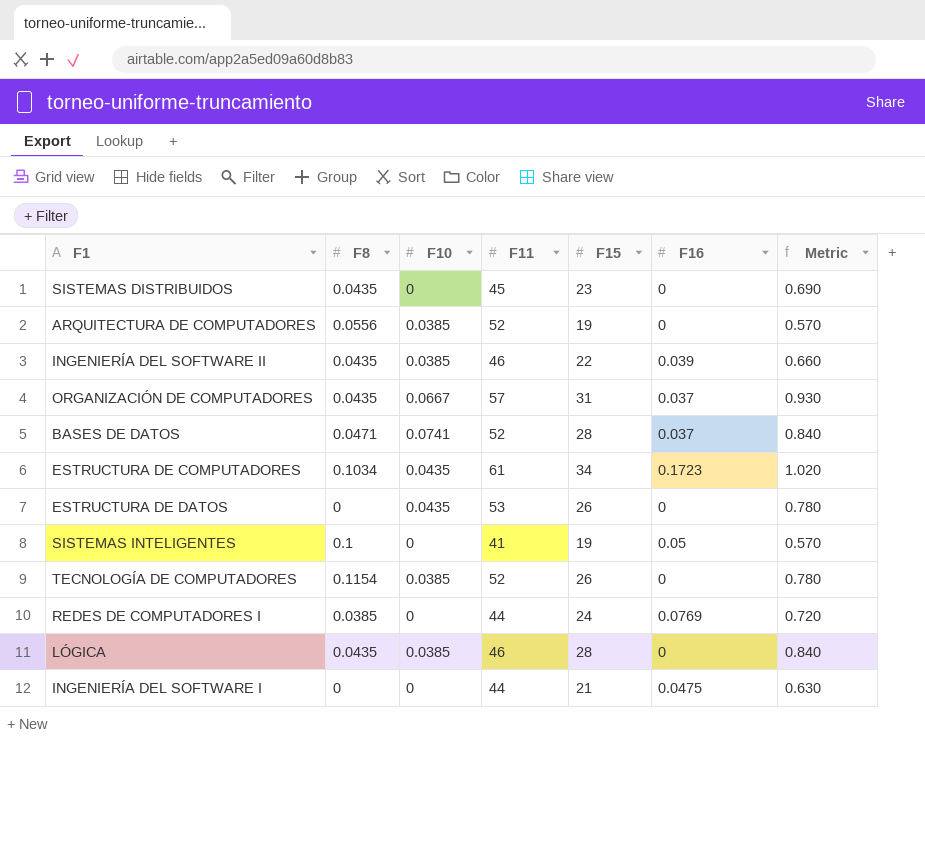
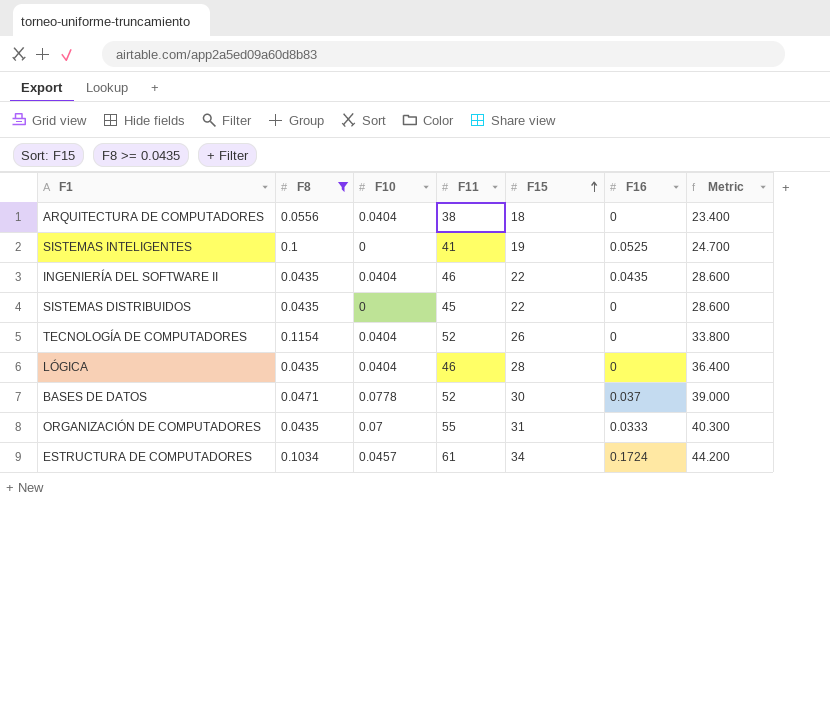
filter: none -> F8 >= 0.0435
row order: none -> F15 ascending
column Metric | formula: [F15] * 0.03 -> [F15] * 1.3
ARQUITECTURA DE COMPUTADORES | F10: 0.0385 -> 0.0404
ARQUITECTURA DE COMPUTADORES | F11: 52 -> 38
ARQUITECTURA DE COMPUTADORES | F15: 19 -> 18
SISTEMAS INTELIGENTES | F16: 0.05 -> 0.0525
INGENIERÍA DEL SOFTWARE II | F10: 0.0385 -> 0.0404
INGENIERÍA DEL SOFTWARE II | F16: 0.039 -> 0.0435
SISTEMAS DISTRIBUIDOS | F15: 23 -> 22
TECNOLOGÍA DE COMPUTADORES | F10: 0.0385 -> 0.0404
LÓGICA | F10: 0.0385 -> 0.0404
BASES DE DATOS | F10: 0.0741 -> 0.0778
BASES DE DATOS | F15: 28 -> 30
ORGANIZACIÓN DE COMPUTADORES | F10: 0.0667 -> 0.07
ORGANIZACIÓN DE COMPUTADORES | F11: 57 -> 55
ORGANIZACIÓN DE COMPUTADORES | F16: 0.037 -> 0.0333
ESTRUCTURA DE COMPUTADORES | F10: 0.0435 -> 0.0457
ESTRUCTURA DE COMPUTADORES | F16: 0.1723 -> 0.1724

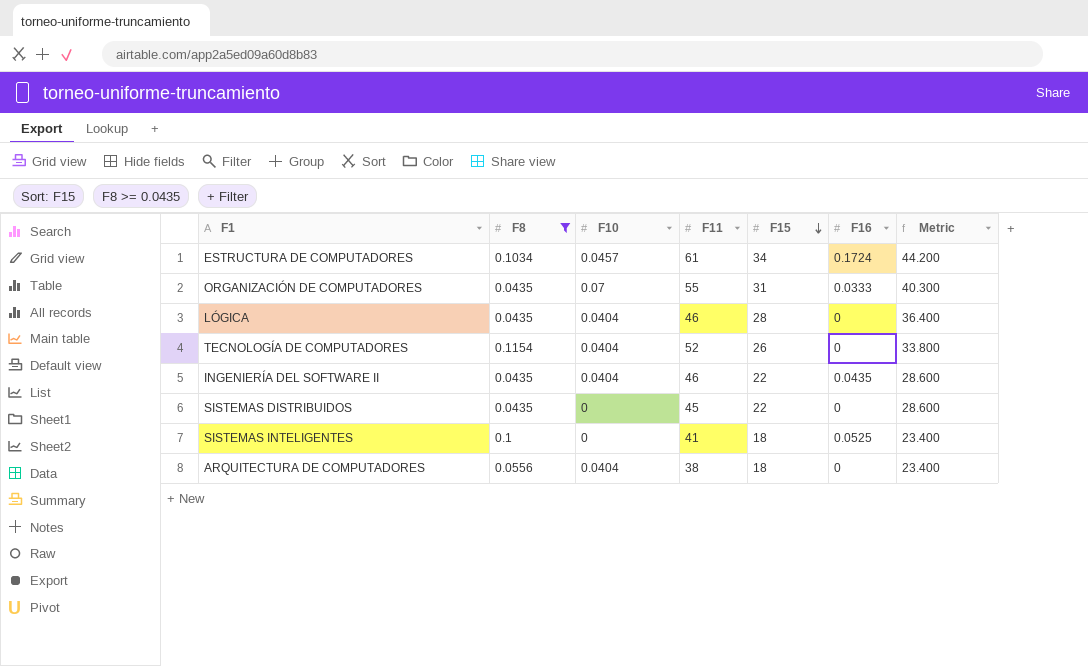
row order: F15 ascending -> F15 descending
row BASES DE DATOS: 0.0471 | 0.0778 | 52 | 30 | 0.037 | 39.000 -> none
SISTEMAS INTELIGENTES | F15: 19 -> 18
SISTEMAS INTELIGENTES | Metric: 24.700 -> 23.400

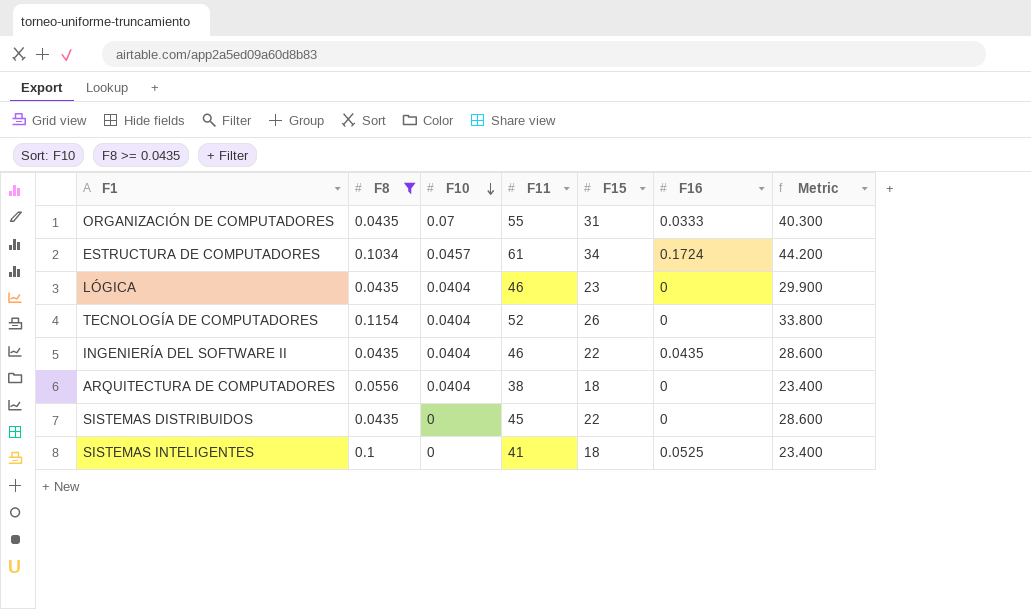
row order: F15 descending -> F10 descending
LÓGICA | F15: 28 -> 23
LÓGICA | Metric: 36.400 -> 29.900

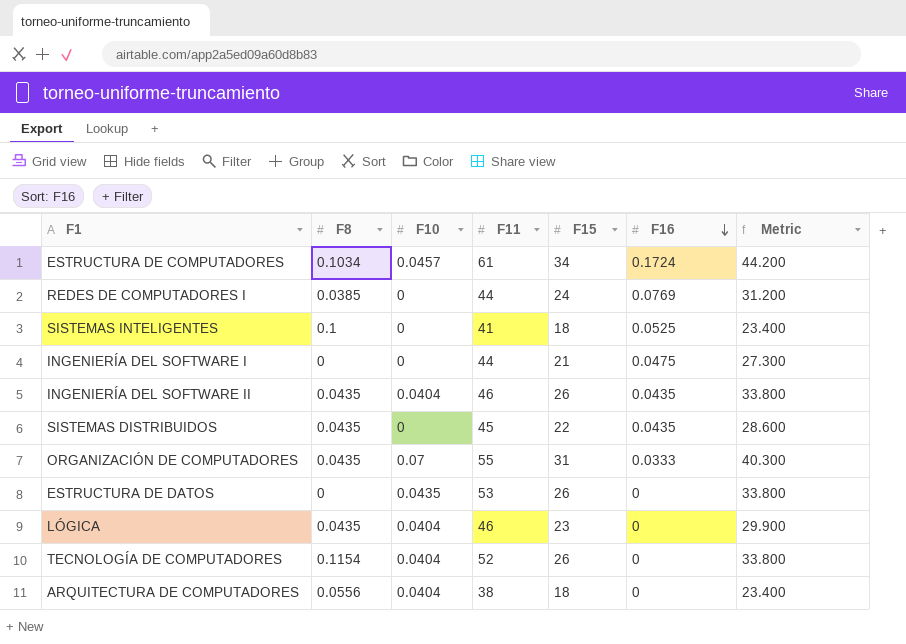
filter: F8 >= 0.0435 -> none
row order: F10 descending -> F16 descending
INGENIERÍA DEL SOFTWARE II | F15: 22 -> 26
INGENIERÍA DEL SOFTWARE II | Metric: 28.600 -> 33.800
SISTEMAS DISTRIBUIDOS | F16: 0 -> 0.0435

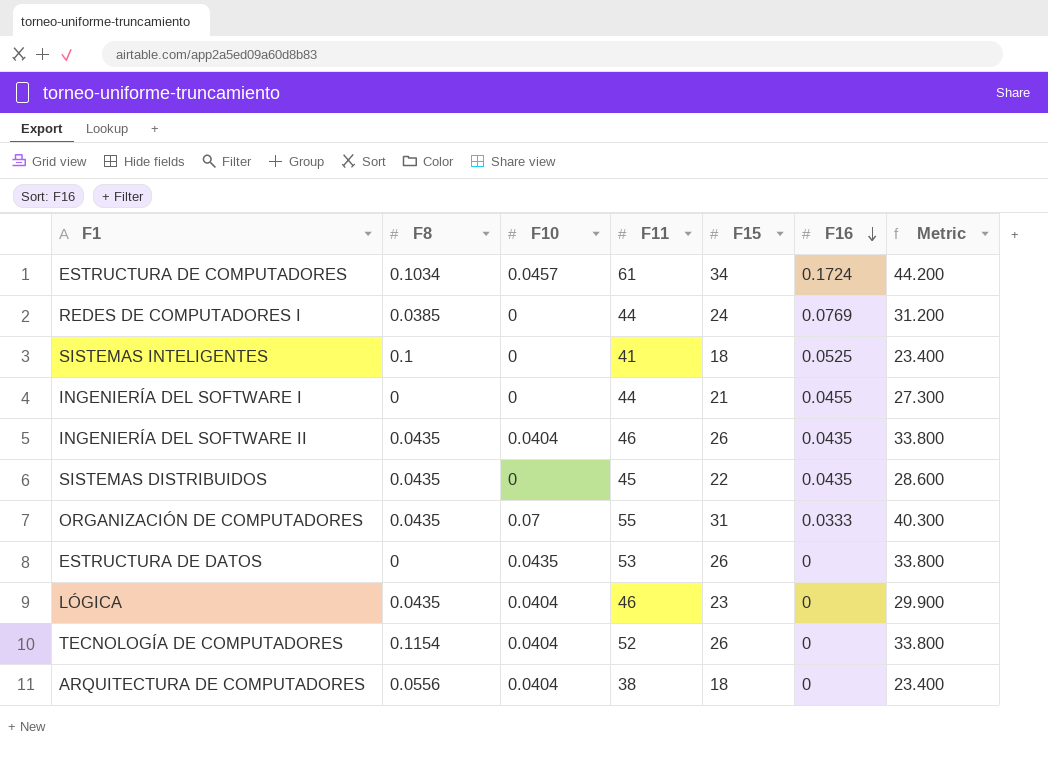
INGENIERÍA DEL SOFTWARE I | F16: 0.0475 -> 0.0455

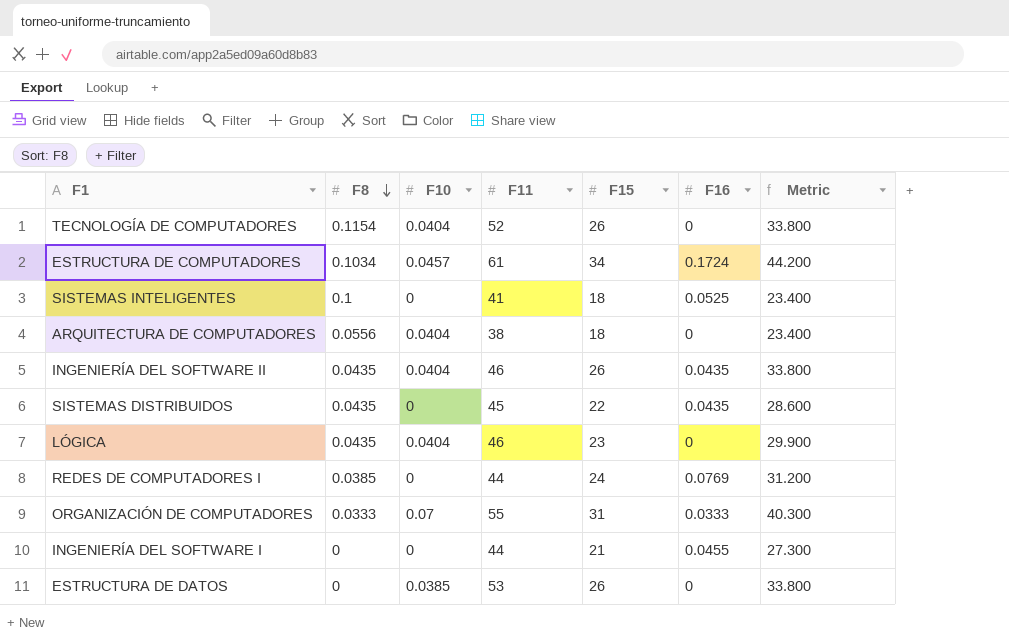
row order: F16 descending -> F8 descending
ORGANIZACIÓN DE COMPUTADORES | F8: 0.0435 -> 0.0333
ESTRUCTURA DE DATOS | F10: 0.0435 -> 0.0385

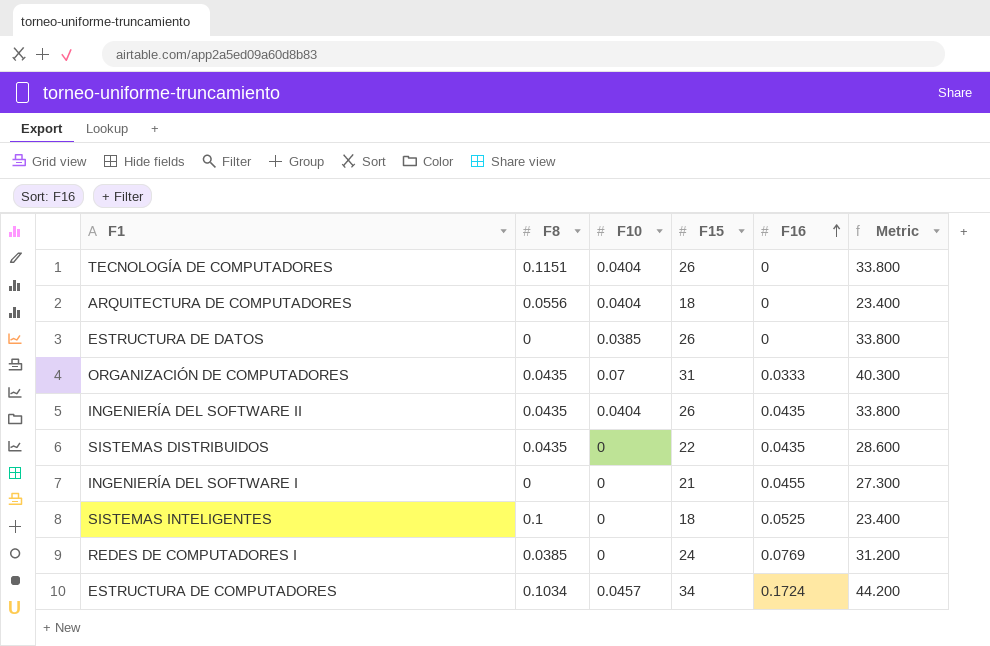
row order: F8 descending -> F16 ascending
column F11 | position: 4 -> none
row LÓGICA: 0.0435 | 0.0404 | 46 | 23 | 0 | 29.900 -> none
TECNOLOGÍA DE COMPUTADORES | F8: 0.1154 -> 0.1151
ORGANIZACIÓN DE COMPUTADORES | F8: 0.0333 -> 0.0435

